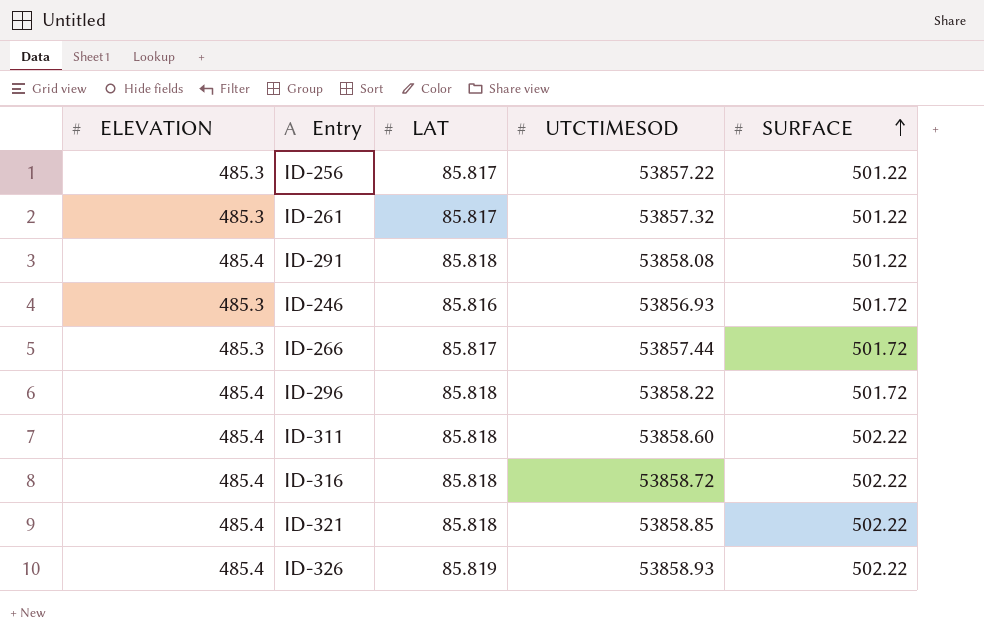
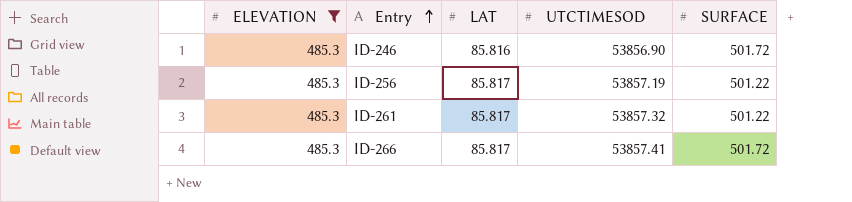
filter: none -> ELEVATION = 485.3
row order: SURFACE ascending -> Entry ascending
ID-246 | UTCTIMESOD: 53856.93 -> 53856.90
ID-256 | UTCTIMESOD: 53857.22 -> 53857.19
ID-266 | UTCTIMESOD: 53857.44 -> 53857.41

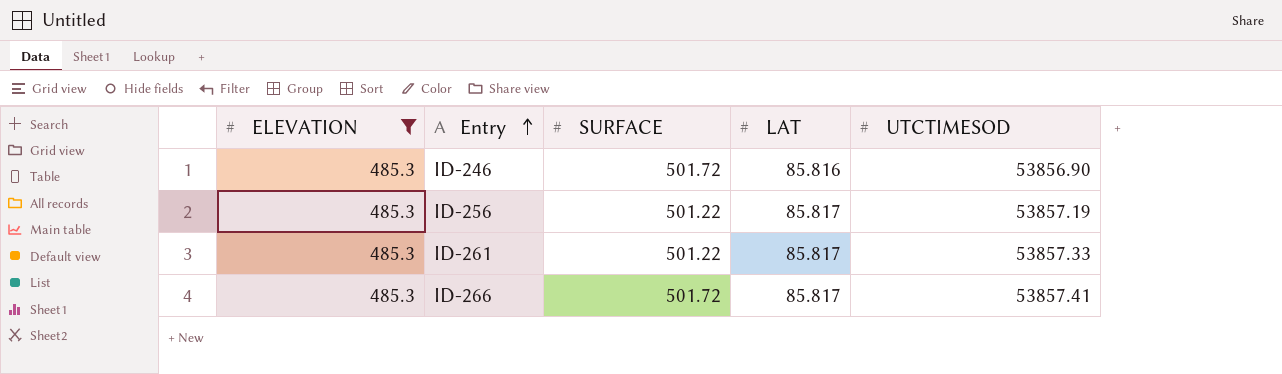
column SURFACE | position: 5 -> 3
ID-261 | UTCTIMESOD: 53857.32 -> 53857.33

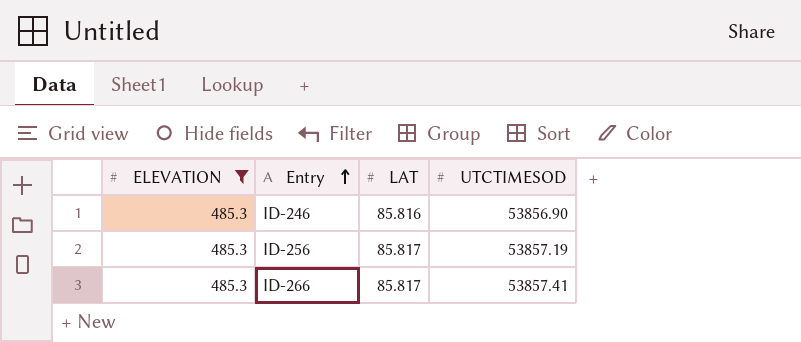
column SURFACE | position: 3 -> none
row ID-261: 485.3 | 501.22 | 85.817 | 53857.33 -> none

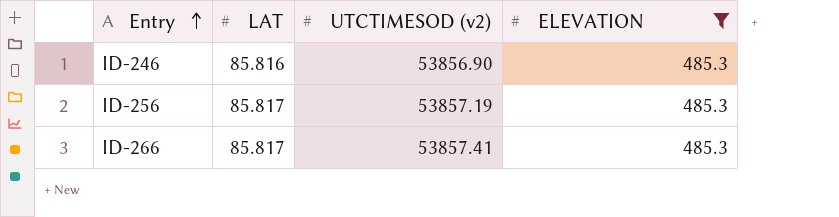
column name: UTCTIMESOD -> UTCTIMESOD (v2)
column ELEVATION | position: 1 -> 4

